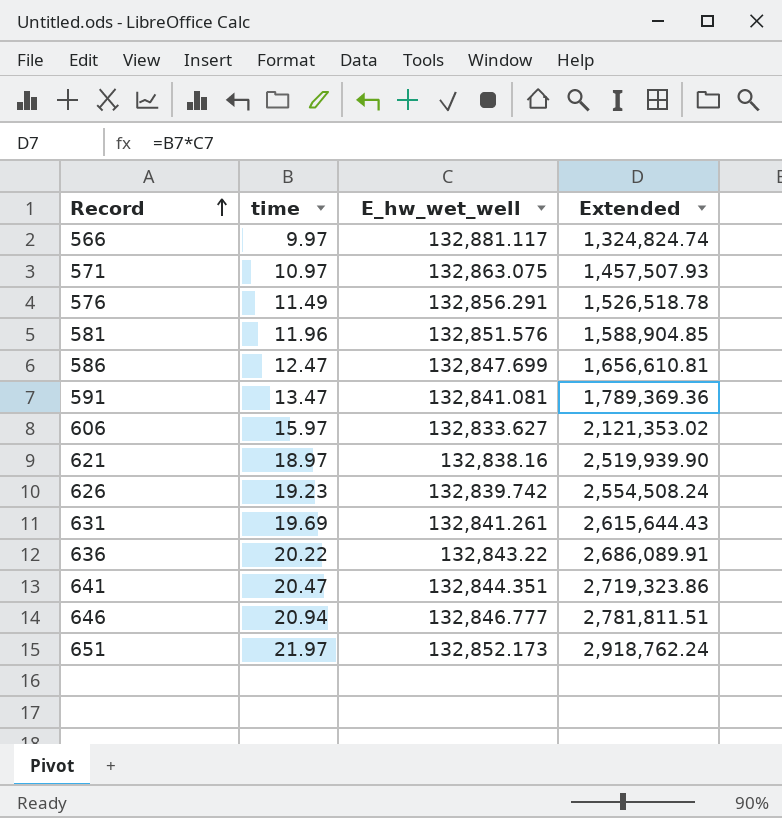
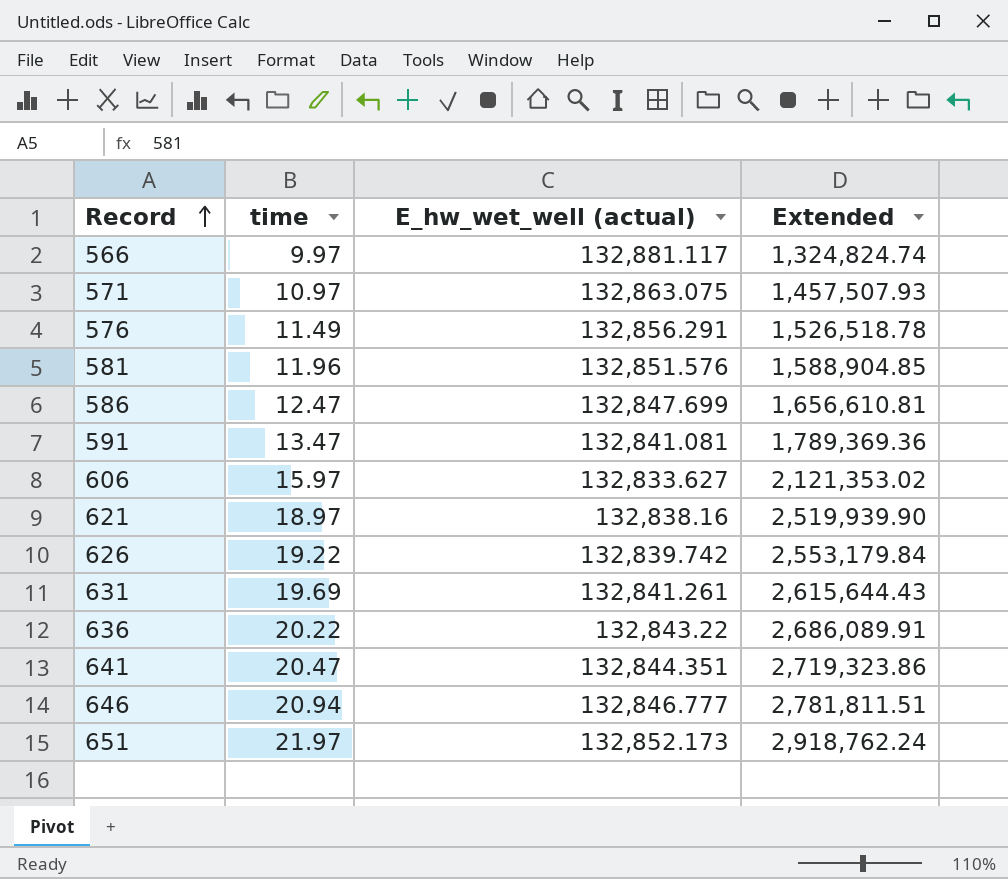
column name: E_hw_wet_well -> E_hw_wet_well (actual)
626 | time: 19.23 -> 19.22
626 | Extended: 2,554,508.24 -> 2,553,179.84

